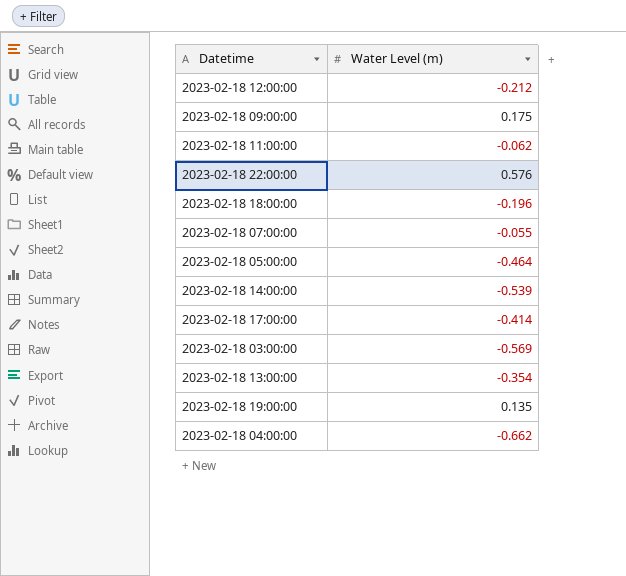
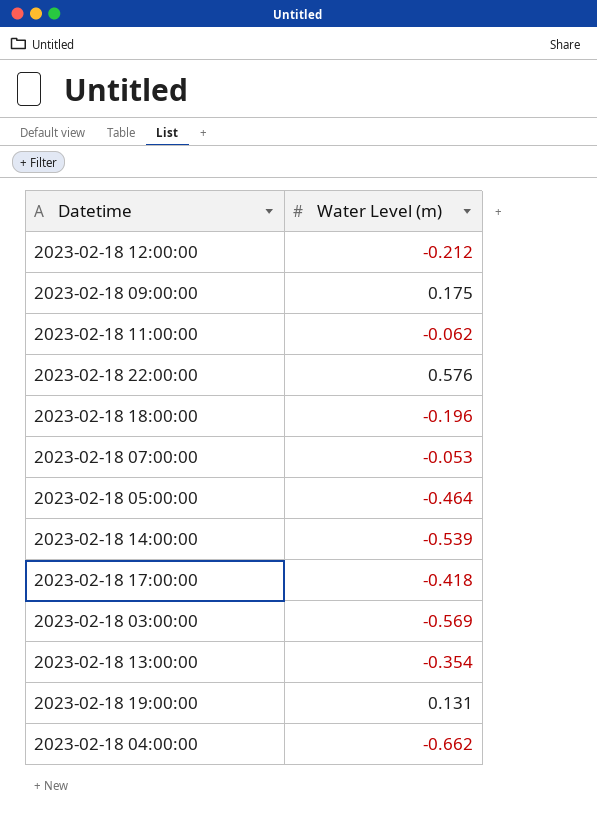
2023-02-18 07:00:00 | Water Level (m): -0.055 -> -0.053
2023-02-18 17:00:00 | Water Level (m): -0.414 -> -0.418
2023-02-18 19:00:00 | Water Level (m): 0.135 -> 0.131

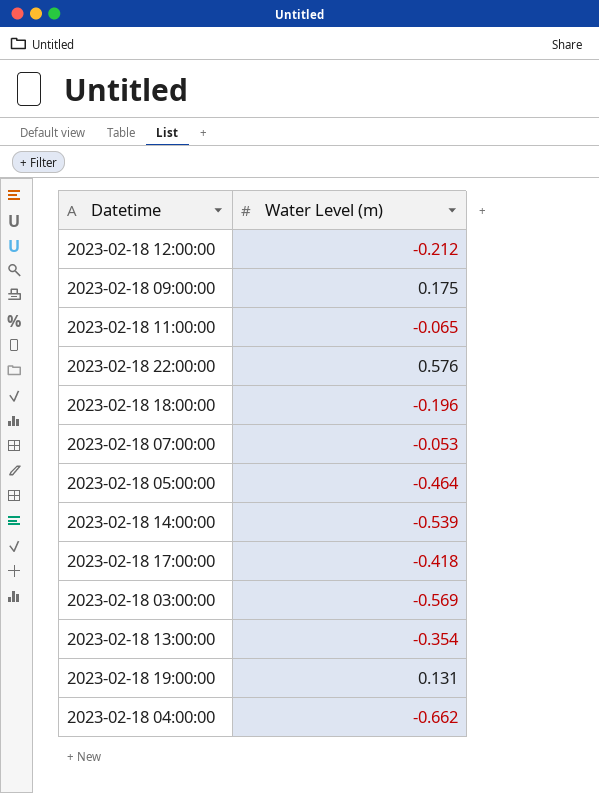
2023-02-18 11:00:00 | Water Level (m): -0.062 -> -0.065

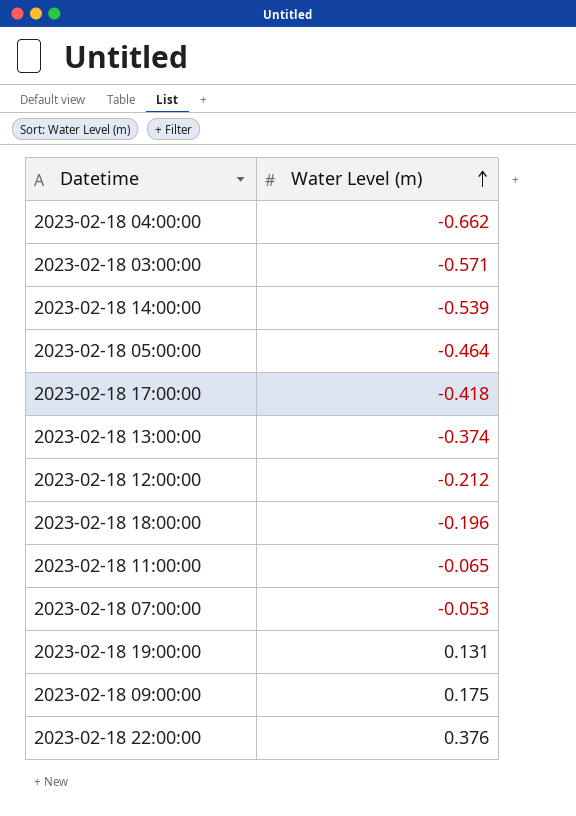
row order: none -> Water Level (m) ascending
2023-02-18 03:00:00 | Water Level (m): -0.569 -> -0.571
2023-02-18 13:00:00 | Water Level (m): -0.354 -> -0.374
2023-02-18 22:00:00 | Water Level (m): 0.576 -> 0.376

